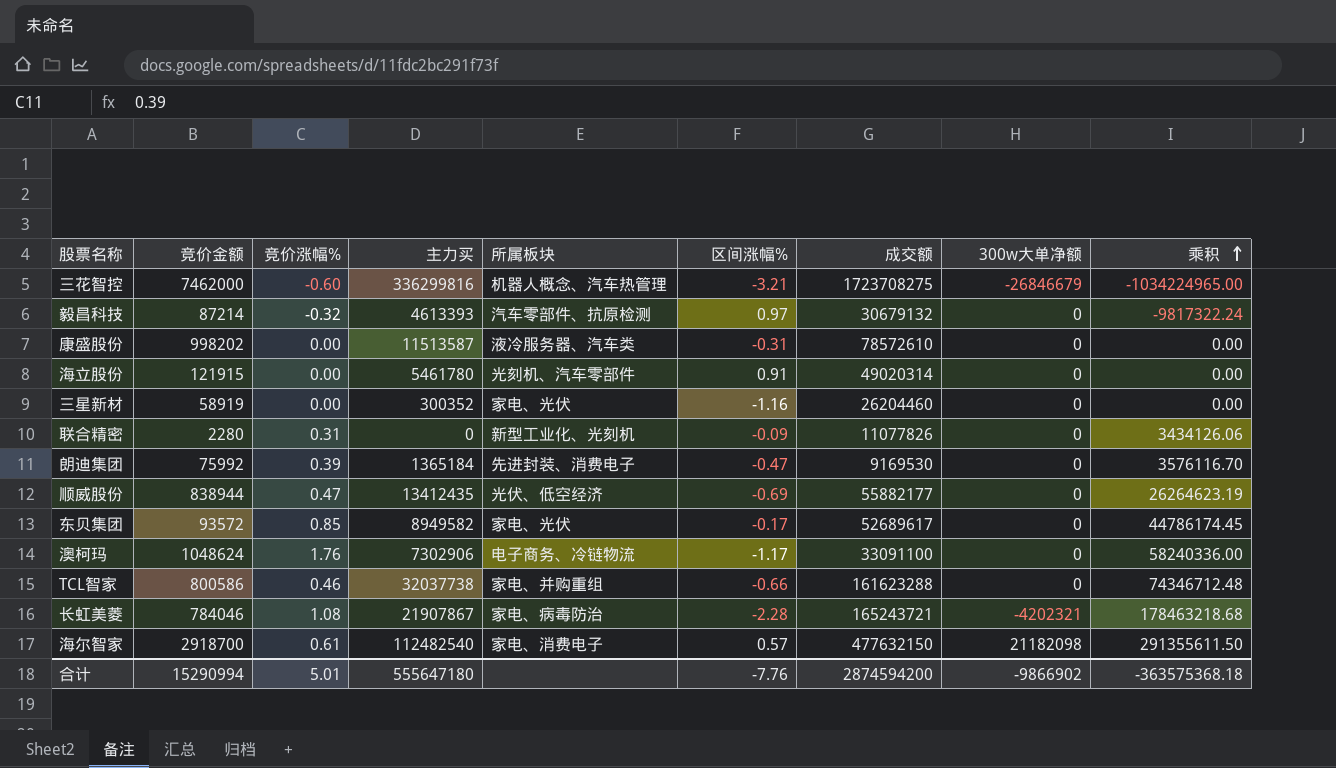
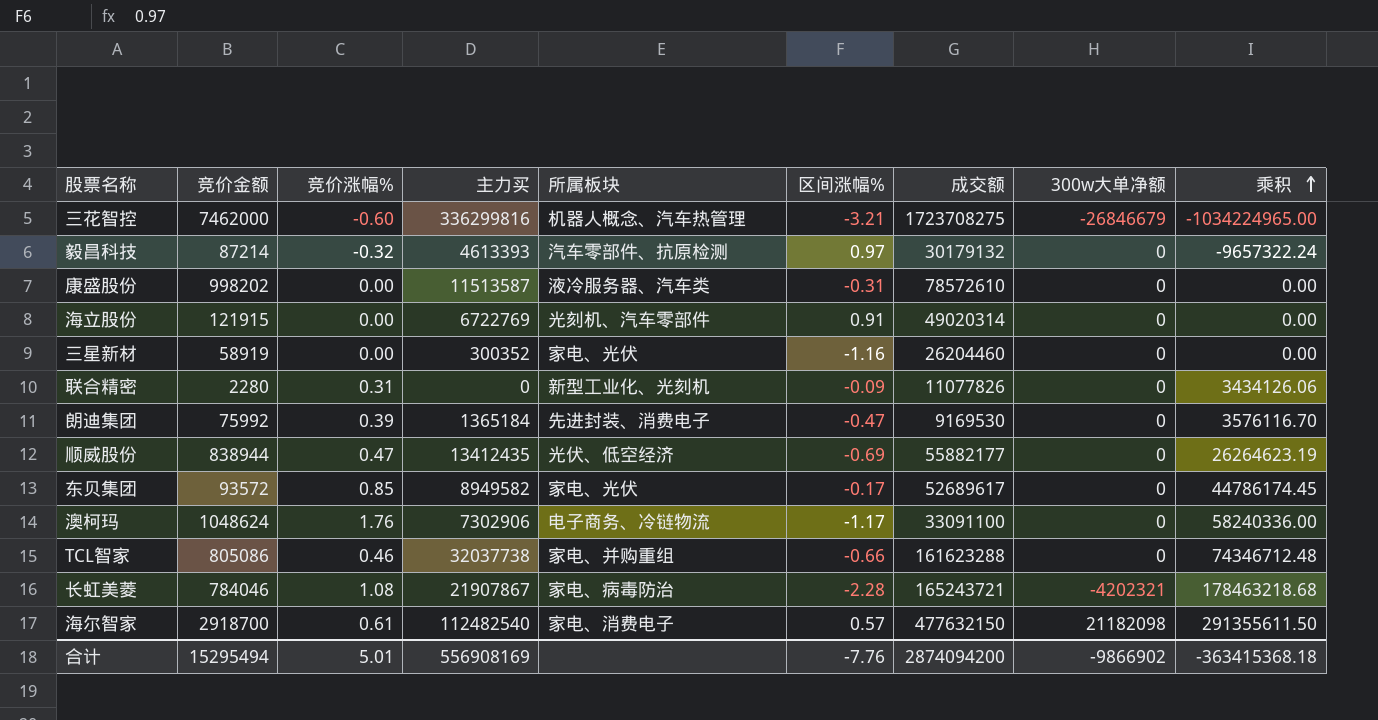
毅昌科技 | 成交额: 30679132 -> 30179132
毅昌科技 | 乘积: -9817322.24 -> -9657322.24
海立股份 | 主力买: 5461780 -> 6722769
TCL智家 | 竞价金额: 800586 -> 805086
合计 | 竞价金额: 15290994 -> 15295494
合计 | 主力买: 555647180 -> 556908169
合计 | 成交额: 2874594200 -> 2874094200
合计 | 乘积: -363575368.18 -> -363415368.18

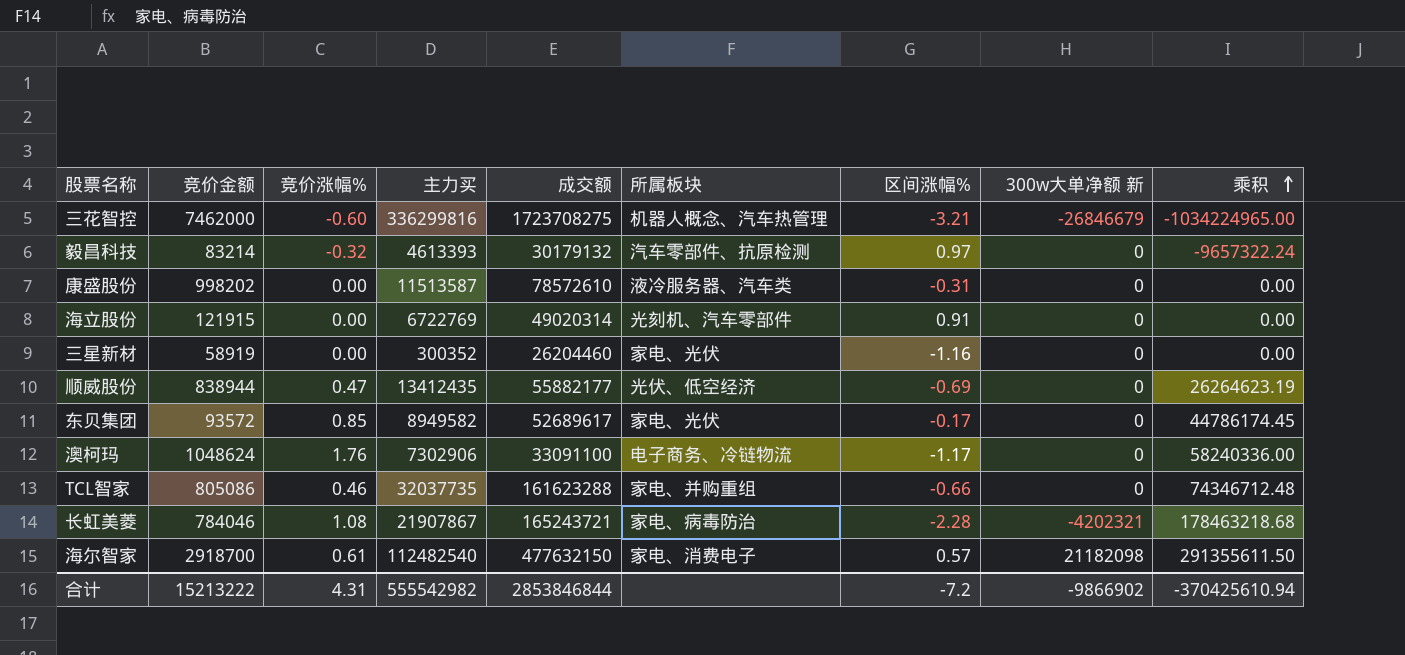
column 成交额 | position: 7 -> 5
column name: 300w大单净额 -> 300w大单净额 新
row 联合精密: 2280 | 0.31 | 0 | 新型工业化、光刻机 | -0.09 | 11077826 | 0 | 3434126.06 -> none
row 朗迪集团: 75992 | 0.39 | 1365184 | 先进封装、消费电子 | -0.47 | 9169530 | 0 | 3576116.70 -> none
毅昌科技 | 竞价金额: 87214 -> 83214
TCL智家 | 主力买: 32037738 -> 32037735
合计 | 竞价金额: 15295494 -> 15213222
合计 | 竞价涨幅%: 5.01 -> 4.31
合计 | 主力买: 556908169 -> 555542982
合计 | 成交额: 2874094200 -> 2853846844
合计 | 区间涨幅%: -7.76 -> -7.2
合计 | 乘积: -363415368.18 -> -370425610.94

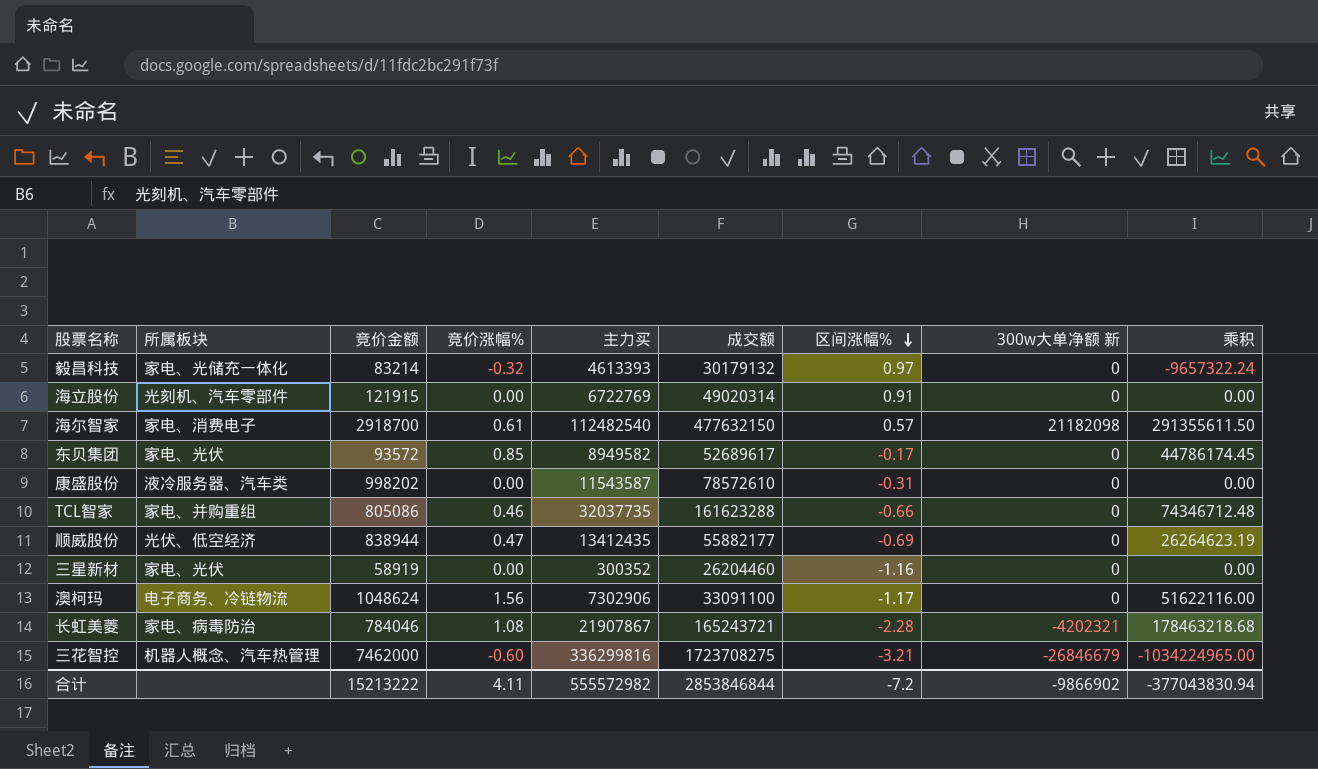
row order: 乘积 ascending -> 区间涨幅% descending
column 所属板块 | position: 6 -> 2
毅昌科技 | 所属板块: 汽车零部件、抗原检测 -> 家电、光储充一体化
康盛股份 | 主力买: 11513587 -> 11543587
澳柯玛 | 竞价涨幅%: 1.76 -> 1.56
澳柯玛 | 乘积: 58240336.00 -> 51622116.00
合计 | 竞价涨幅%: 4.31 -> 4.11
合计 | 主力买: 555542982 -> 555572982
合计 | 乘积: -370425610.94 -> -377043830.94

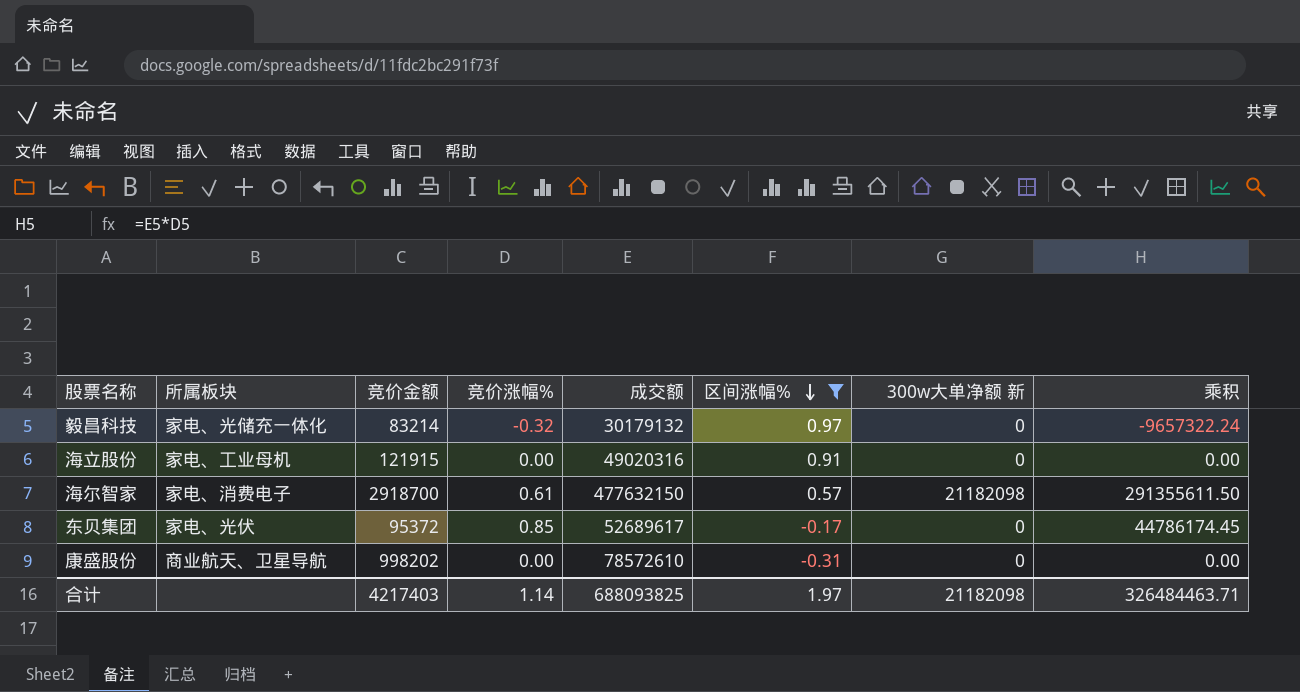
filter: none -> 区间涨幅% >= -0.31
column 主力买 | position: 5 -> none
海立股份 | 所属板块: 光刻机、汽车零部件 -> 家电、工业母机
海立股份 | 成交额: 49020314 -> 49020316
东贝集团 | 竞价金额: 93572 -> 95372
康盛股份 | 所属板块: 液冷服务器、汽车类 -> 商业航天、卫星导航
合计 | 竞价金额: 15213222 -> 4217403
合计 | 竞价涨幅%: 4.11 -> 1.14
合计 | 成交额: 2853846844 -> 688093825
合计 | 区间涨幅%: -7.2 -> 1.97
合计 | 300w大单净额 新: -9866902 -> 21182098
合计 | 乘积: -377043830.94 -> 326484463.71

